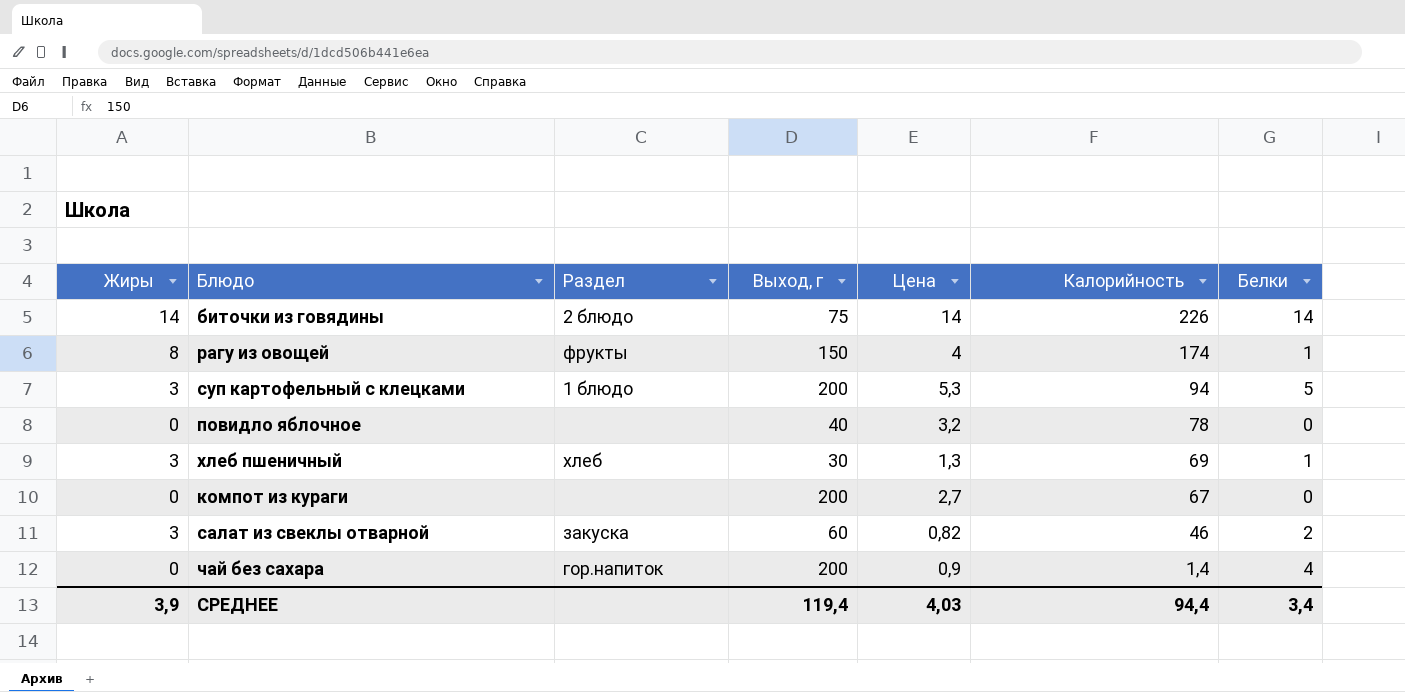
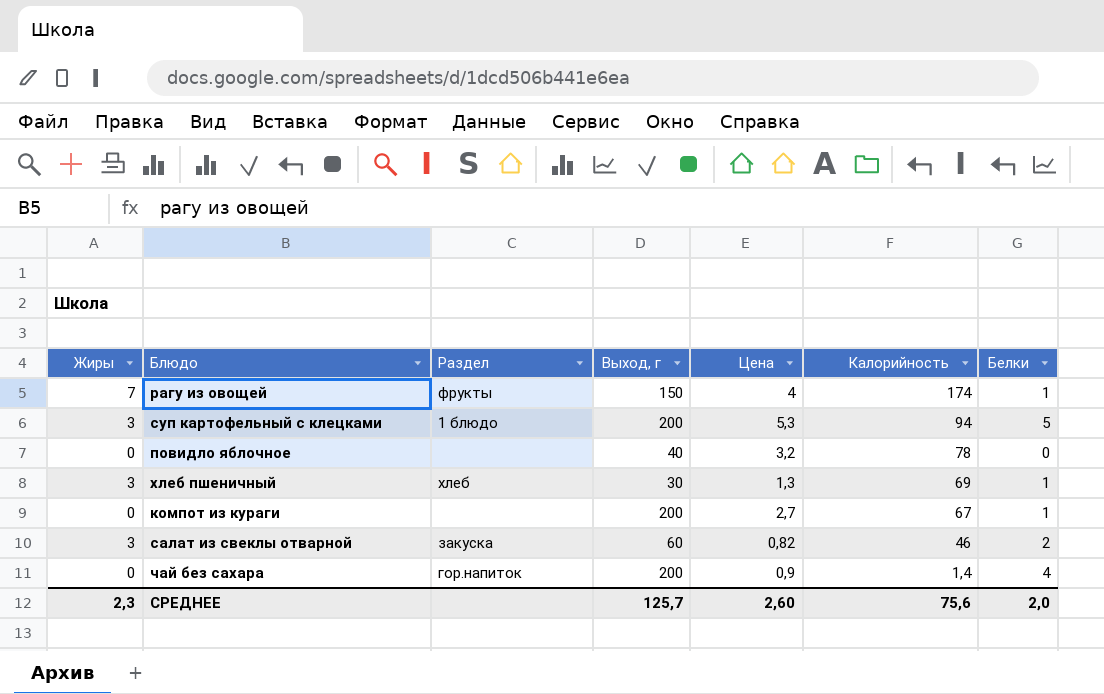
row биточки из говядины: 14 | 2 блюдо | 75 | 14 | 226 | 14 -> none
рагу из овощей | Жиры: 8 -> 7
компот из кураги | Белки: 0 -> 1
СРЕДНЕЕ | Жиры: 3,9 -> 2,3
СРЕДНЕЕ | Выход, г: 119,4 -> 125,7
СРЕДНЕЕ | Цена: 4,03 -> 2,60
СРЕДНЕЕ | Калорийность: 94,4 -> 75,6
СРЕДНЕЕ | Белки: 3,4 -> 2,0

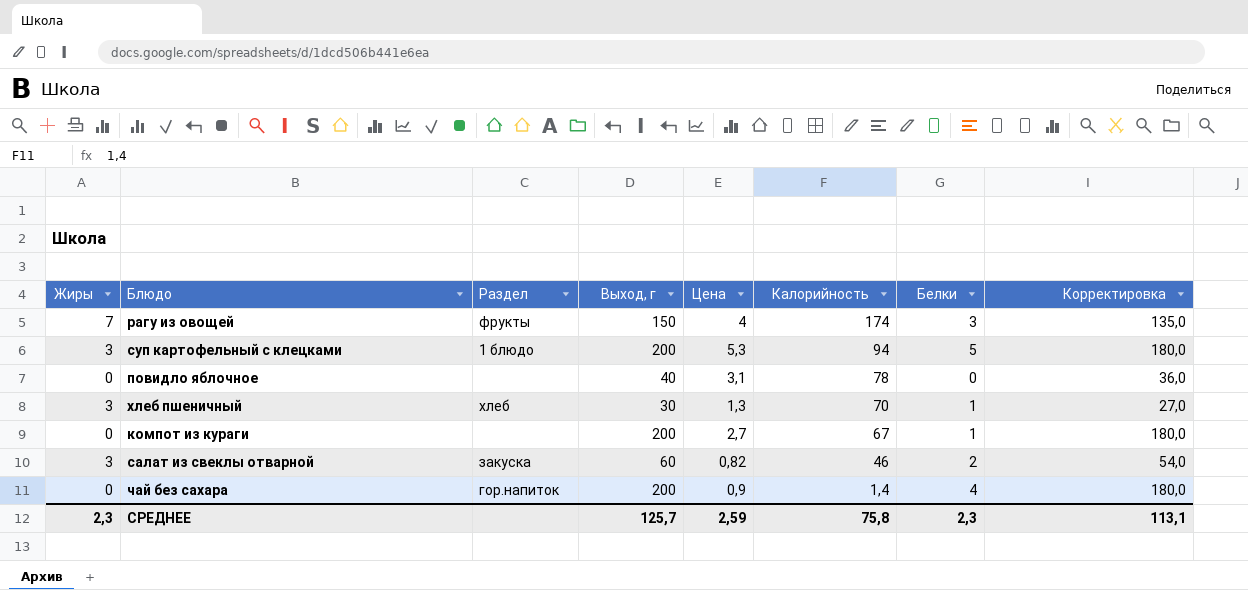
column Корректировка | formula: none -> [Выход, г] * 0,9
рагу из овощей | Белки: 1 -> 3
повидло яблочное | Цена: 3,2 -> 3,1
хлеб пшеничный | Калорийность: 69 -> 70
СРЕДНЕЕ | Цена: 2,60 -> 2,59
СРЕДНЕЕ | Калорийность: 75,6 -> 75,8
СРЕДНЕЕ | Белки: 2,0 -> 2,3

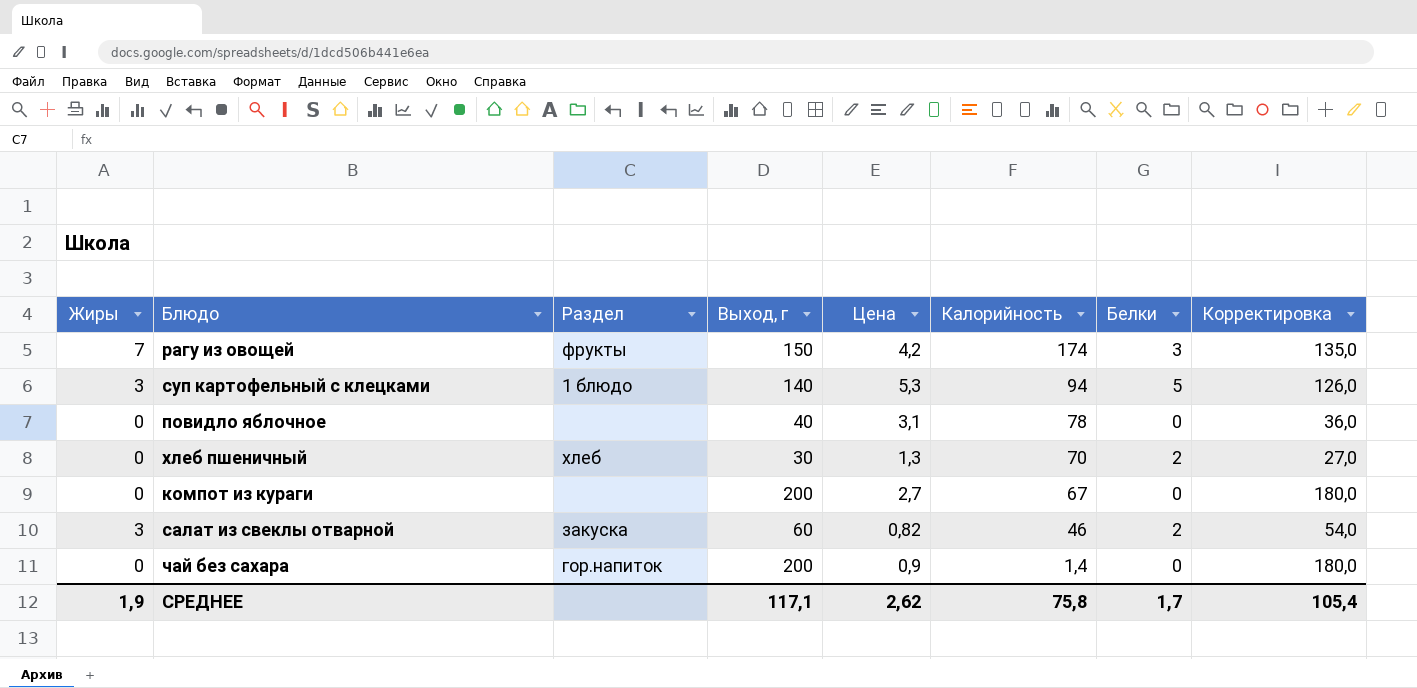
рагу из овощей | Цена: 4 -> 4,2
суп картофельный с клецками | Выход, г: 200 -> 140
суп картофельный с клецками | Корректировка: 180,0 -> 126,0
хлеб пшеничный | Жиры: 3 -> 0
хлеб пшеничный | Белки: 1 -> 2
компот из кураги | Белки: 1 -> 0
чай без сахара | Белки: 4 -> 0
СРЕДНЕЕ | Жиры: 2,3 -> 1,9
СРЕДНЕЕ | Выход, г: 125,7 -> 117,1
СРЕДНЕЕ | Цена: 2,59 -> 2,62
СРЕДНЕЕ | Белки: 2,3 -> 1,7
СРЕДНЕЕ | Корректировка: 113,1 -> 105,4

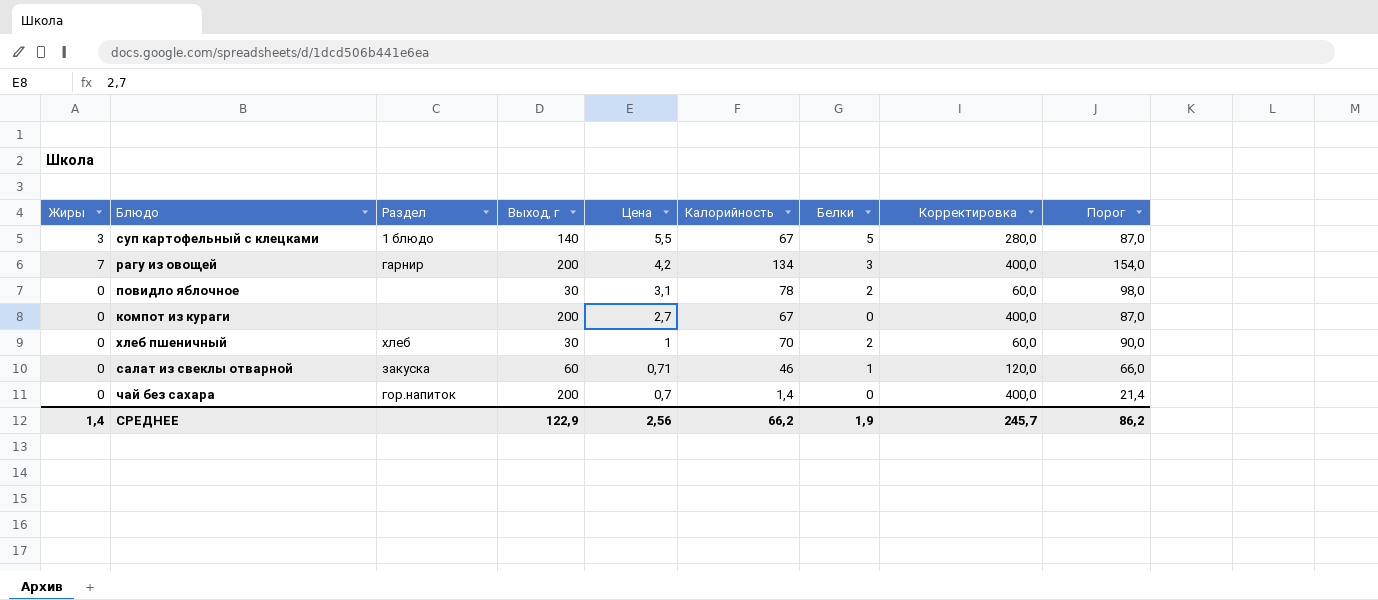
row order: Калорийность descending -> Цена descending
column Корректировка | formula: [Выход, г] * 0,9 -> [Выход, г] * 2
column Порог | formula: none -> [Калорийность] + 20
суп картофельный с клецками | Цена: 5,3 -> 5,5
суп картофельный с клецками | Калорийность: 94 -> 67
рагу из овощей | Раздел: фрукты -> гарнир
рагу из овощей | Выход, г: 150 -> 200
рагу из овощей | Калорийность: 174 -> 134
повидло яблочное | Выход, г: 40 -> 30
повидло яблочное | Белки: 0 -> 2
хлеб пшеничный | Цена: 1,3 -> 1
салат из свеклы отварной | Жиры: 3 -> 0
салат из свеклы отварной | Цена: 0,82 -> 0,71
салат из свеклы отварной | Белки: 2 -> 1
чай без сахара | Цена: 0,9 -> 0,7
СРЕДНЕЕ | Жиры: 1,9 -> 1,4
СРЕДНЕЕ | Выход, г: 117,1 -> 122,9
СРЕДНЕЕ | Цена: 2,62 -> 2,56
СРЕДНЕЕ | Калорийность: 75,8 -> 66,2
СРЕДНЕЕ | Белки: 1,7 -> 1,9
СРЕДНЕЕ | Корректировка: 105,4 -> 245,7

